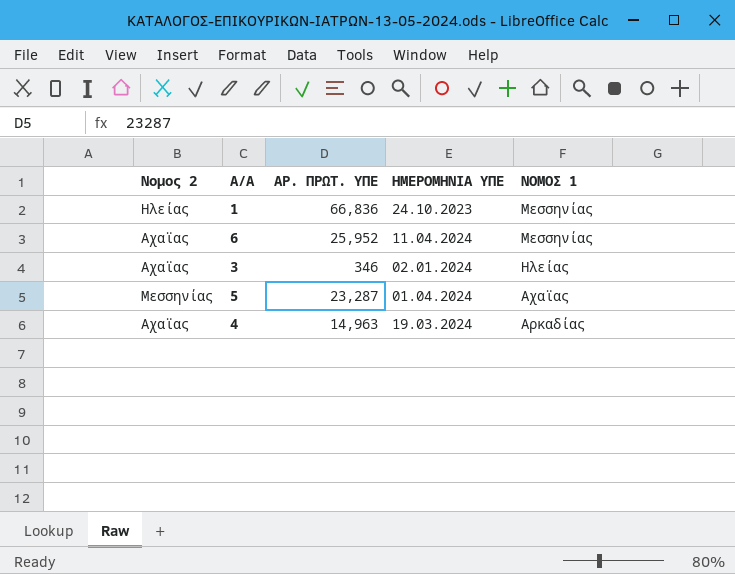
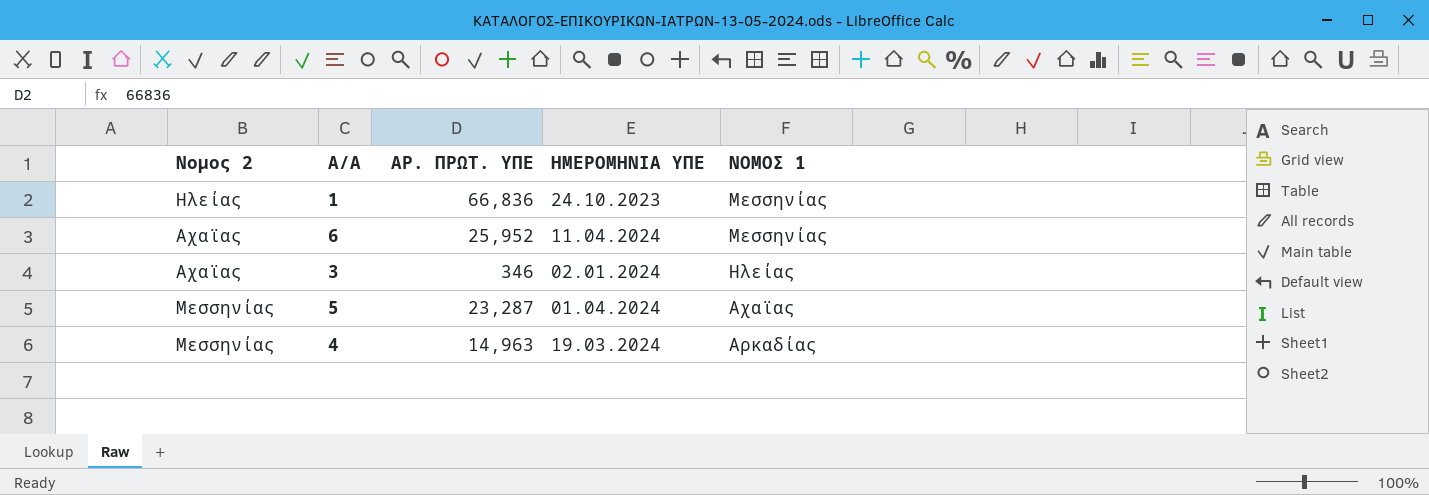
4 | Νομος 2: Αχαϊας -> Μεσσηνίας

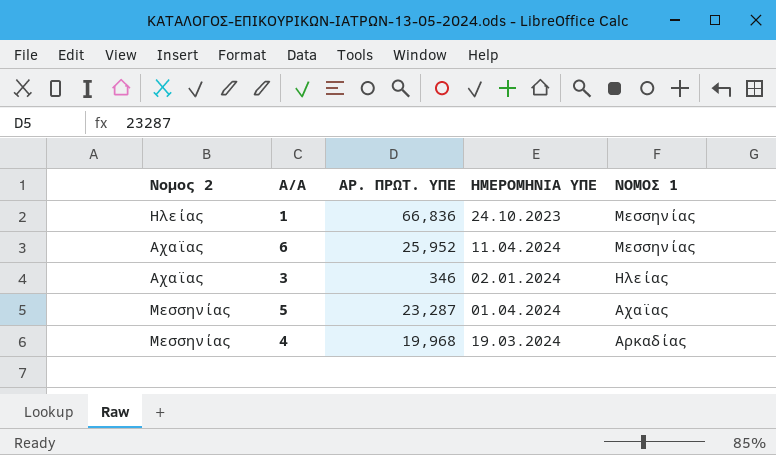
4 | ΑΡ. ΠΡΩΤ. ΥΠΕ: 14,963 -> 19,968

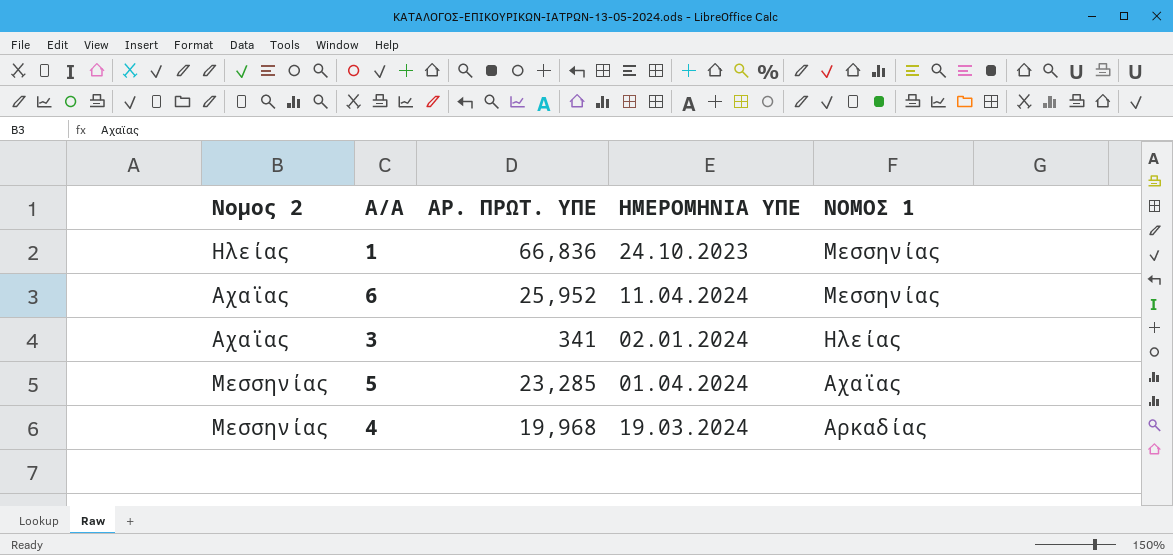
3 | ΑΡ. ΠΡΩΤ. ΥΠΕ: 346 -> 341
5 | ΑΡ. ΠΡΩΤ. ΥΠΕ: 23,287 -> 23,285

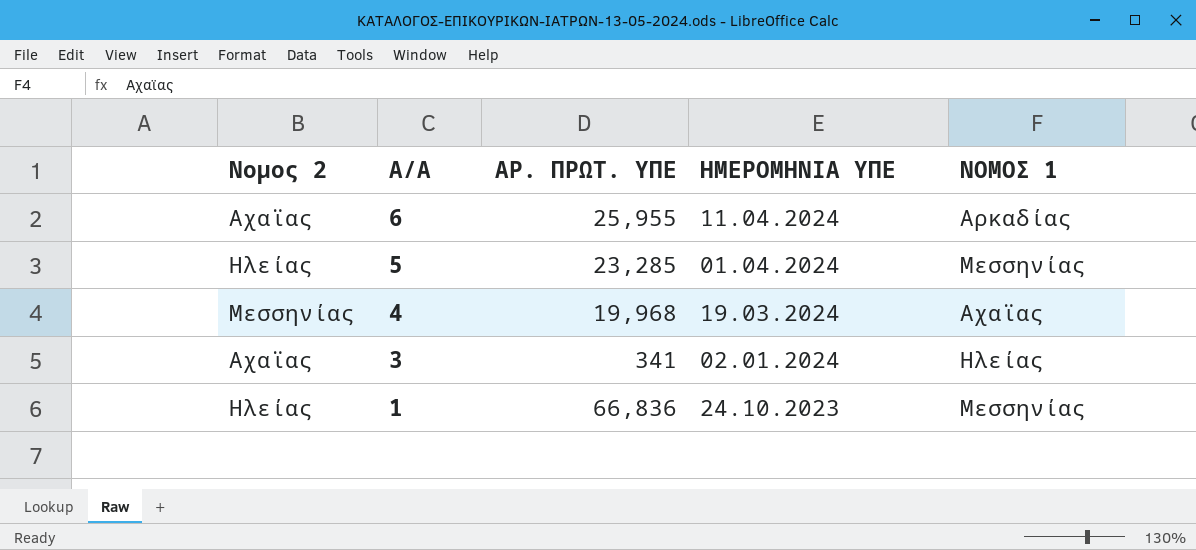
row order: ΝΟΜΟΣ 1 descending -> Α/Α descending
6 | ΑΡ. ΠΡΩΤ. ΥΠΕ: 25,952 -> 25,955
6 | ΝΟΜΟΣ 1: Μεσσηνίας -> Αρκαδίας
5 | Νομος 2: Μεσσηνίας -> Ηλείας
5 | ΝΟΜΟΣ 1: Αχαϊας -> Μεσσηνίας
4 | ΝΟΜΟΣ 1: Αρκαδίας -> Αχαϊας

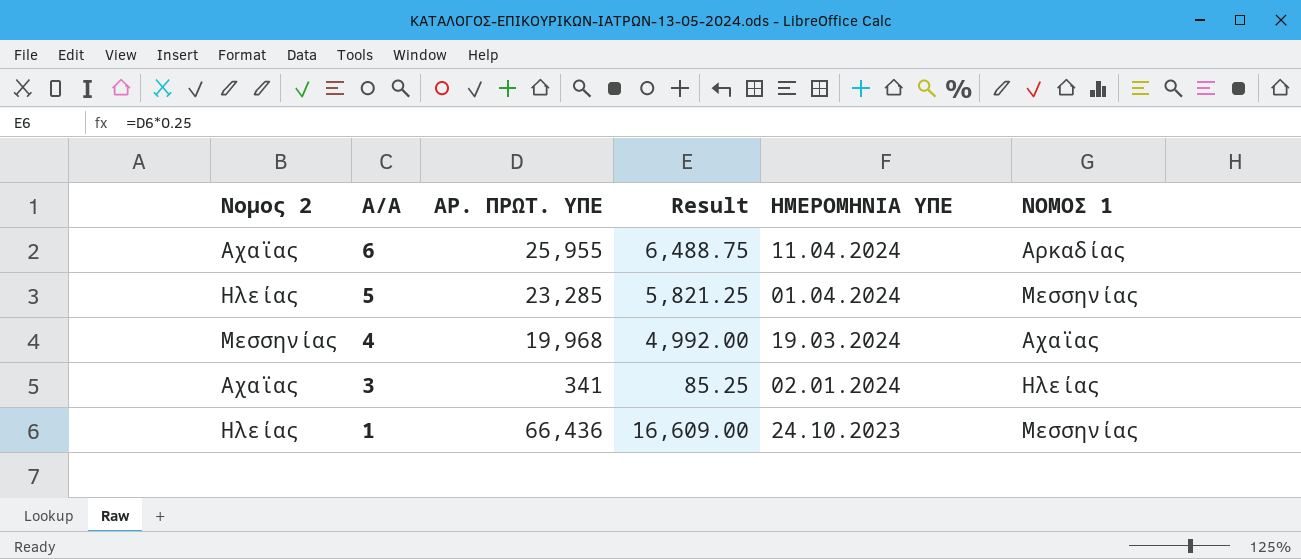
column Result | formula: none -> [ΑΡ. ΠΡΩΤ. ΥΠΕ] * 0.25
1 | ΑΡ. ΠΡΩΤ. ΥΠΕ: 66,836 -> 66,436

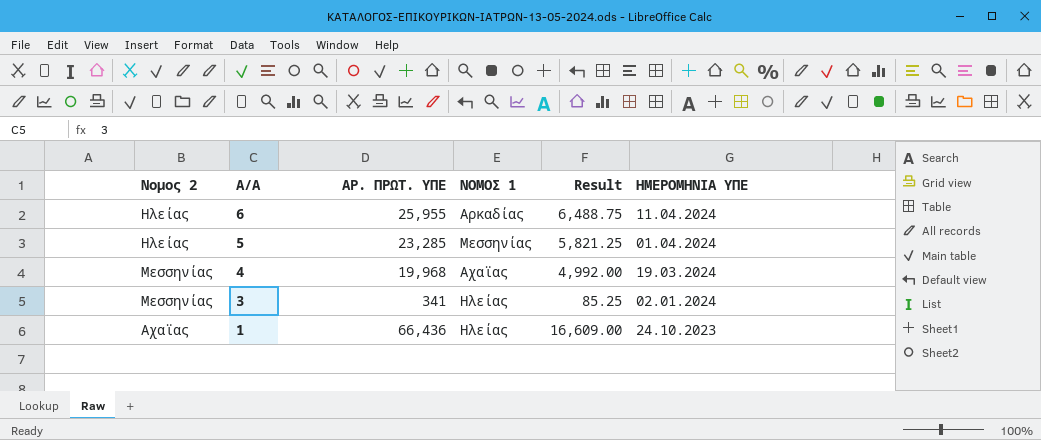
column ΝΟΜΟΣ 1 | position: 6 -> 4
6 | Νομος 2: Αχαϊας -> Ηλείας
3 | Νομος 2: Αχαϊας -> Μεσσηνίας
1 | Νομος 2: Ηλείας -> Αχαϊας
1 | ΝΟΜΟΣ 1: Μεσσηνίας -> Ηλείας

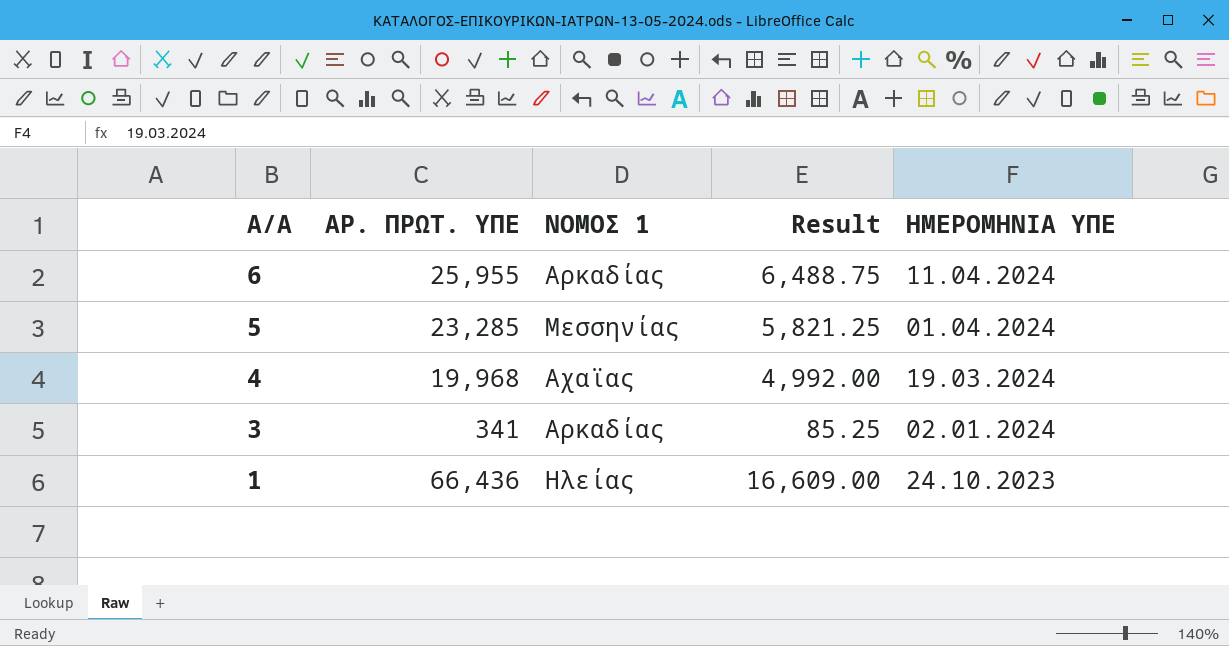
column Νομος 2 | position: 1 -> none
3 | ΝΟΜΟΣ 1: Ηλείας -> Αρκαδίας

